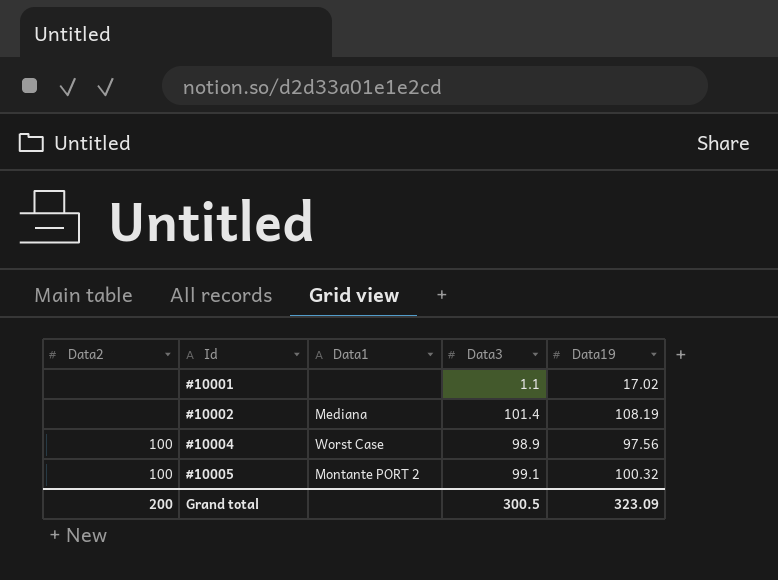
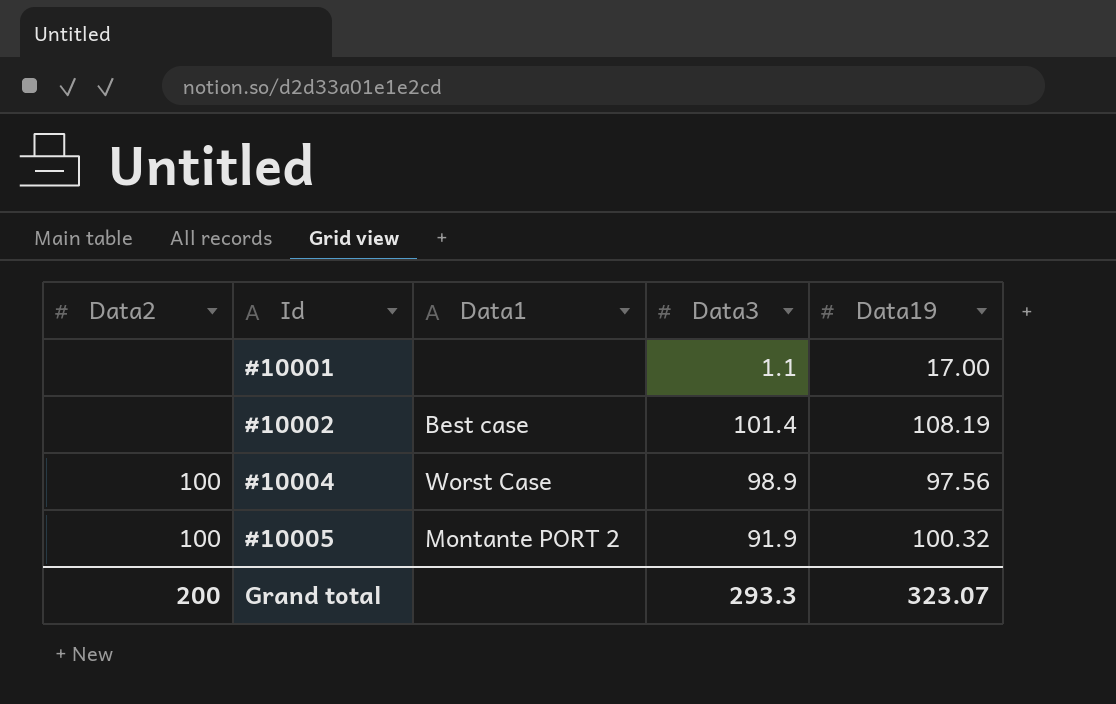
#10001 | Data19: 17.02 -> 17.00
#10002 | Data1: Mediana -> Best case
#10005 | Data3: 99.1 -> 91.9
Grand total | Data3: 300.5 -> 293.3
Grand total | Data19: 323.09 -> 323.07

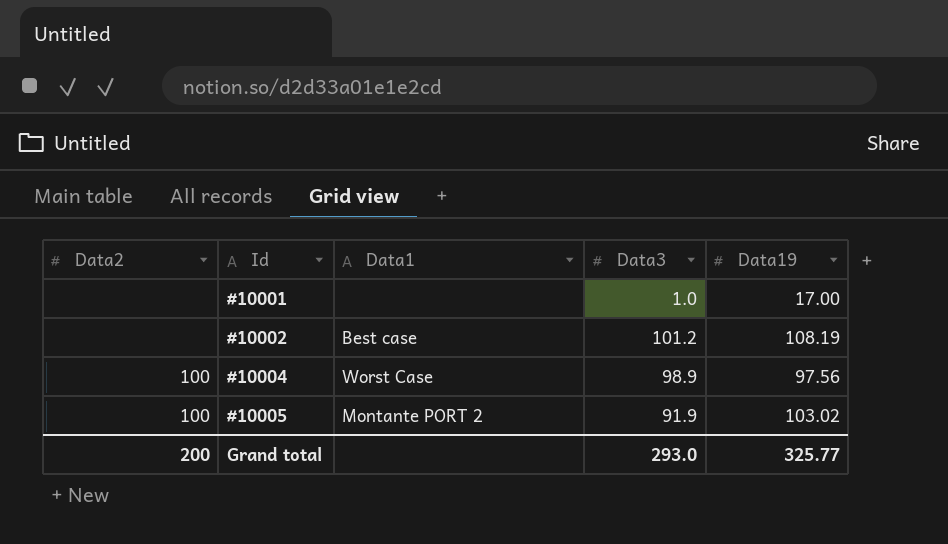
#10001 | Data3: 1.1 -> 1.0
#10002 | Data3: 101.4 -> 101.2
#10005 | Data19: 100.32 -> 103.02
Grand total | Data3: 293.3 -> 293.0
Grand total | Data19: 323.07 -> 325.77

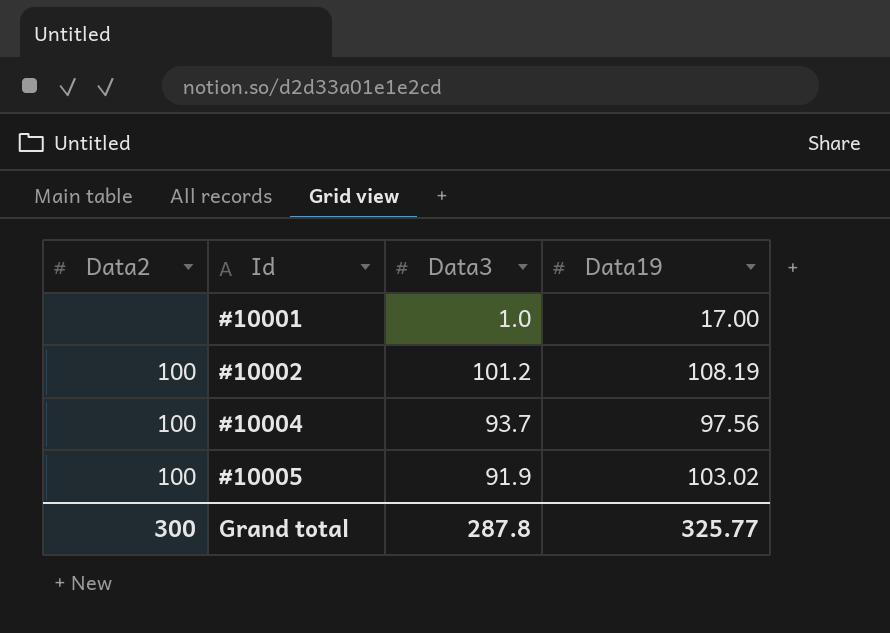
column Data1 | position: 3 -> none
#10002 | Data2: none -> 100
#10004 | Data3: 98.9 -> 93.7
Grand total | Data2: 200 -> 300
Grand total | Data3: 293.0 -> 287.8

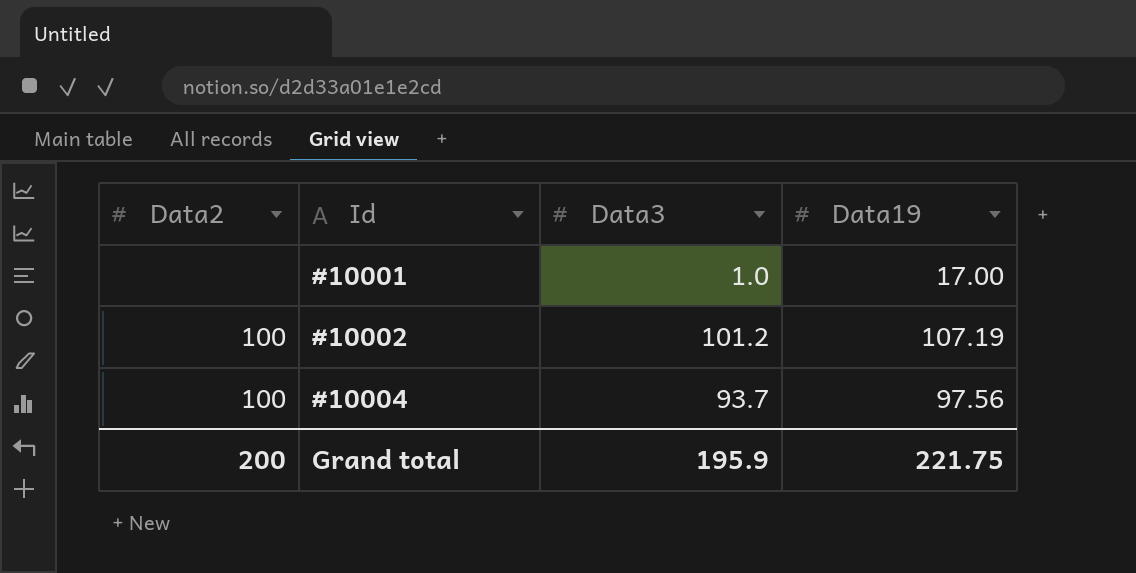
row #10005: 100 | 91.9 | 103.02 -> none
#10002 | Data19: 108.19 -> 107.19
Grand total | Data2: 300 -> 200
Grand total | Data3: 287.8 -> 195.9
Grand total | Data19: 325.77 -> 221.75

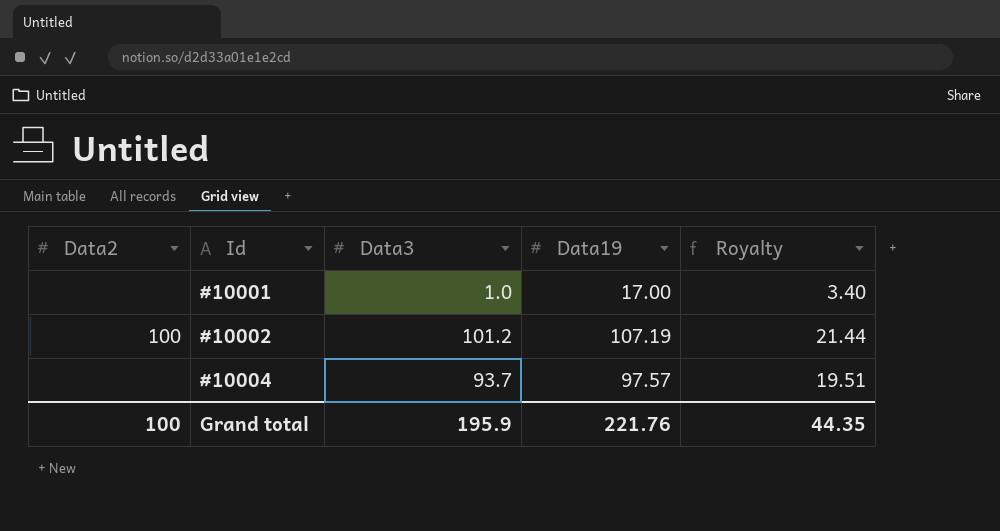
column Royalty | formula: none -> [Data19] * 0.2
#10004 | Data2: 100 -> none
#10004 | Data19: 97.56 -> 97.57
Grand total | Data2: 200 -> 100
Grand total | Data19: 221.75 -> 221.76

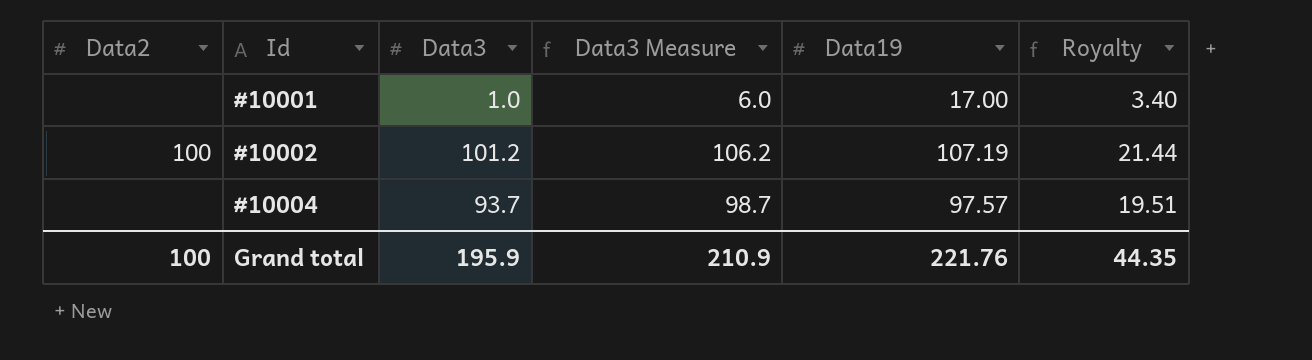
column Data3 Measure | formula: none -> [Data3] + 5

